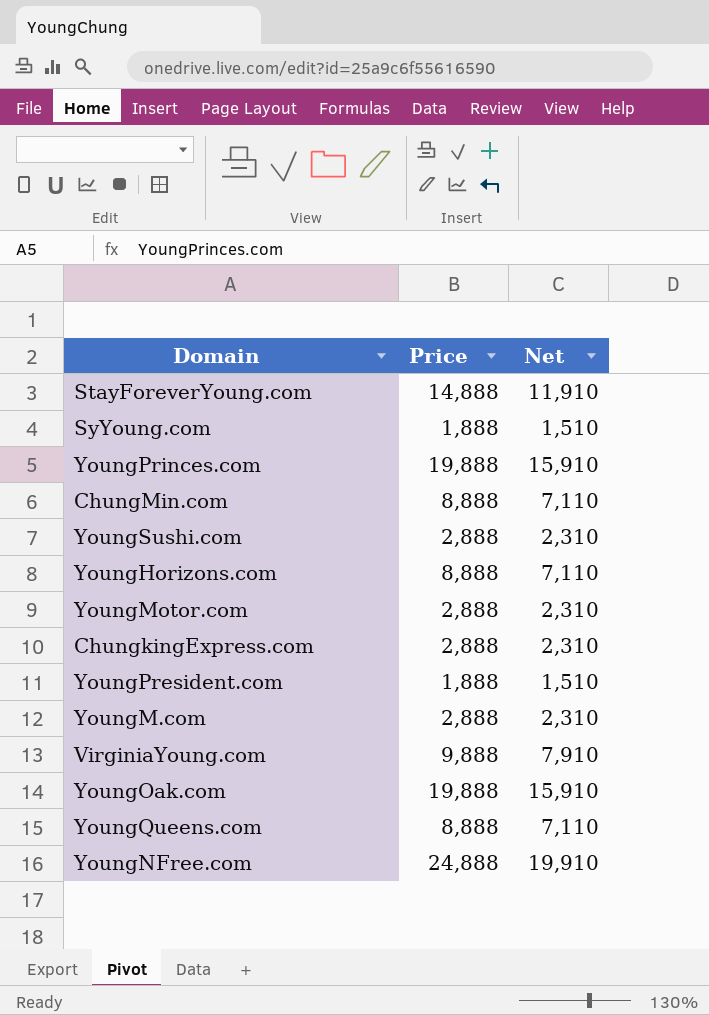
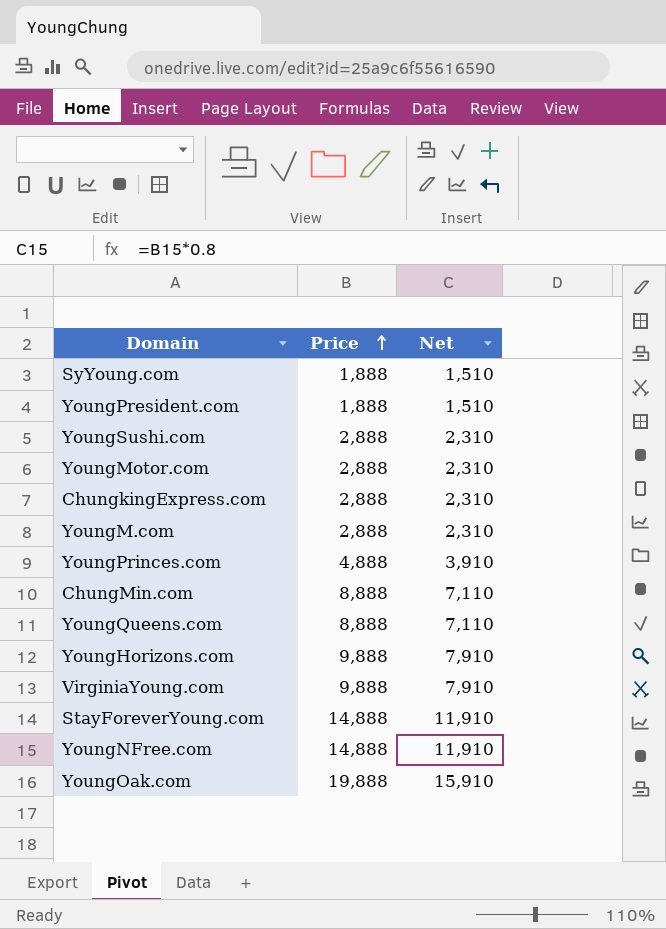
row order: none -> Price ascending
YoungPrinces.com | Price: 19,888 -> 4,888
YoungPrinces.com | Net: 15,910 -> 3,910
YoungHorizons.com | Price: 8,888 -> 9,888
YoungHorizons.com | Net: 7,110 -> 7,910
YoungNFree.com | Price: 24,888 -> 14,888
YoungNFree.com | Net: 19,910 -> 11,910

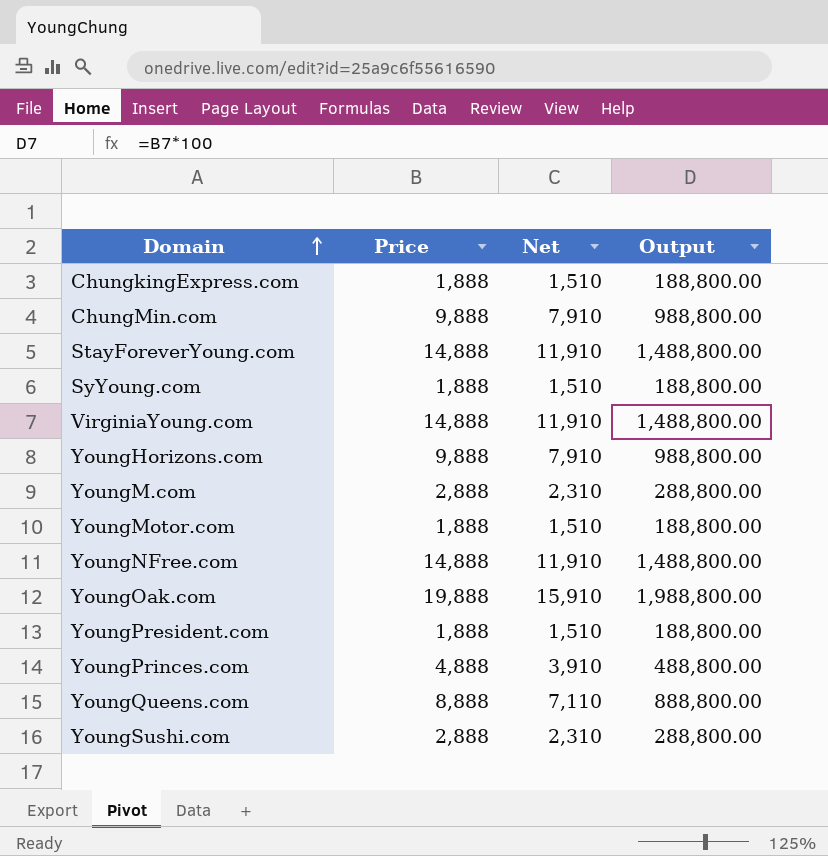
row order: Price ascending -> Domain ascending
column Output | formula: none -> [Price] * 100
ChungkingExpress.com | Price: 2,888 -> 1,888
ChungkingExpress.com | Net: 2,310 -> 1,510
ChungMin.com | Price: 8,888 -> 9,888
ChungMin.com | Net: 7,110 -> 7,910
VirginiaYoung.com | Price: 9,888 -> 14,888
VirginiaYoung.com | Net: 7,910 -> 11,910
YoungMotor.com | Price: 2,888 -> 1,888
YoungMotor.com | Net: 2,310 -> 1,510

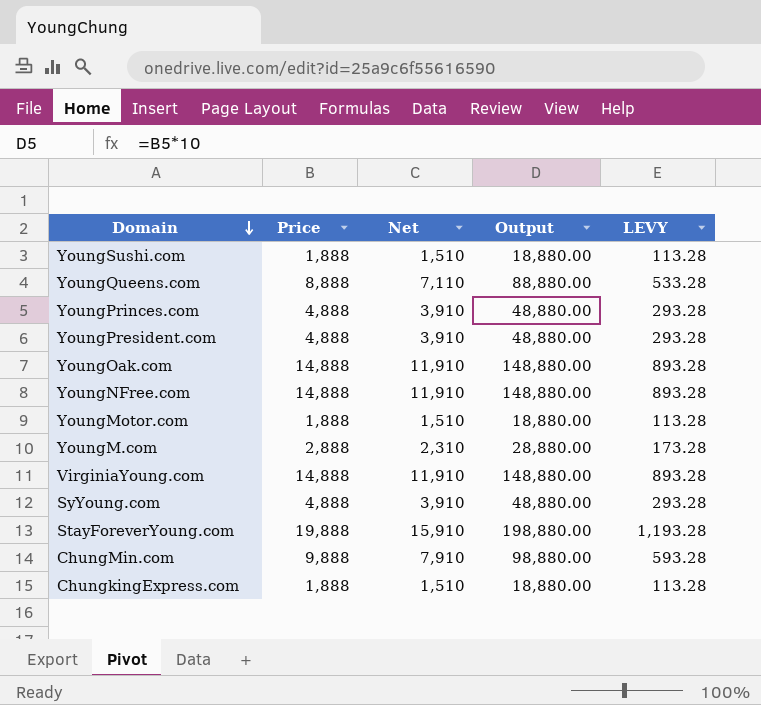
row order: Domain ascending -> Domain descending
column Output | formula: [Price] * 100 -> [Price] * 10
column LEVY | formula: none -> [Price] * 0.06
row YoungHorizons.com: 9,888 | 7,910 | 988,800.00 -> none
YoungSushi.com | Price: 2,888 -> 1,888
YoungSushi.com | Net: 2,310 -> 1,510
YoungPresident.com | Price: 1,888 -> 4,888
YoungPresident.com | Net: 1,510 -> 3,910
YoungOak.com | Price: 19,888 -> 14,888
YoungOak.com | Net: 15,910 -> 11,910
SyYoung.com | Price: 1,888 -> 4,888
SyYoung.com | Net: 1,510 -> 3,910
StayForeverYoung.com | Price: 14,888 -> 19,888
StayForeverYoung.com | Net: 11,910 -> 15,910

